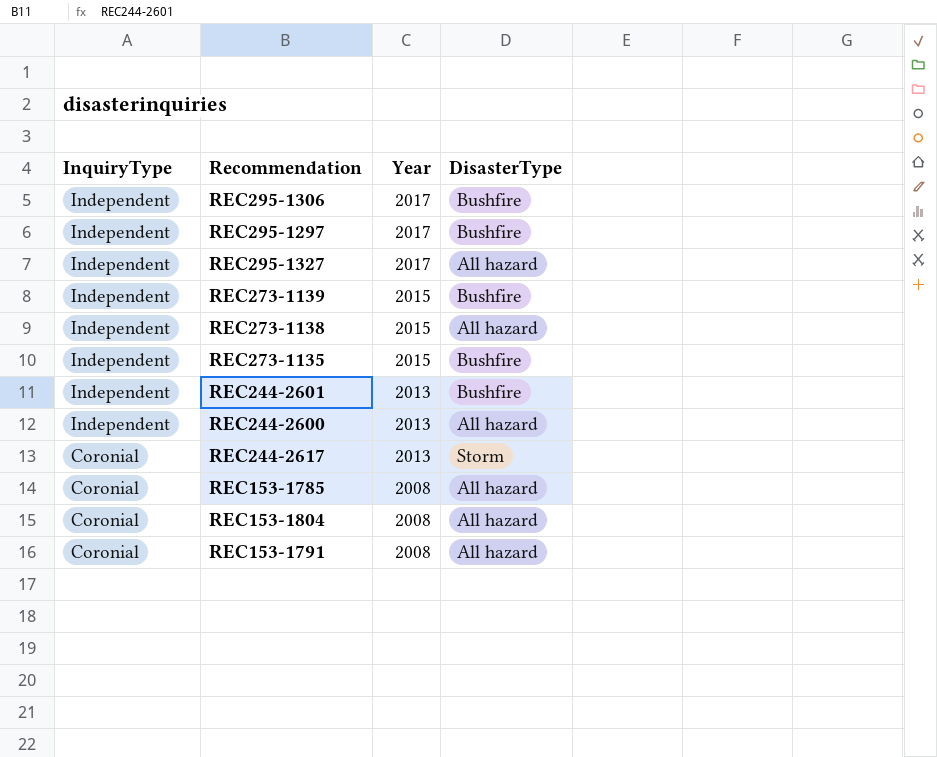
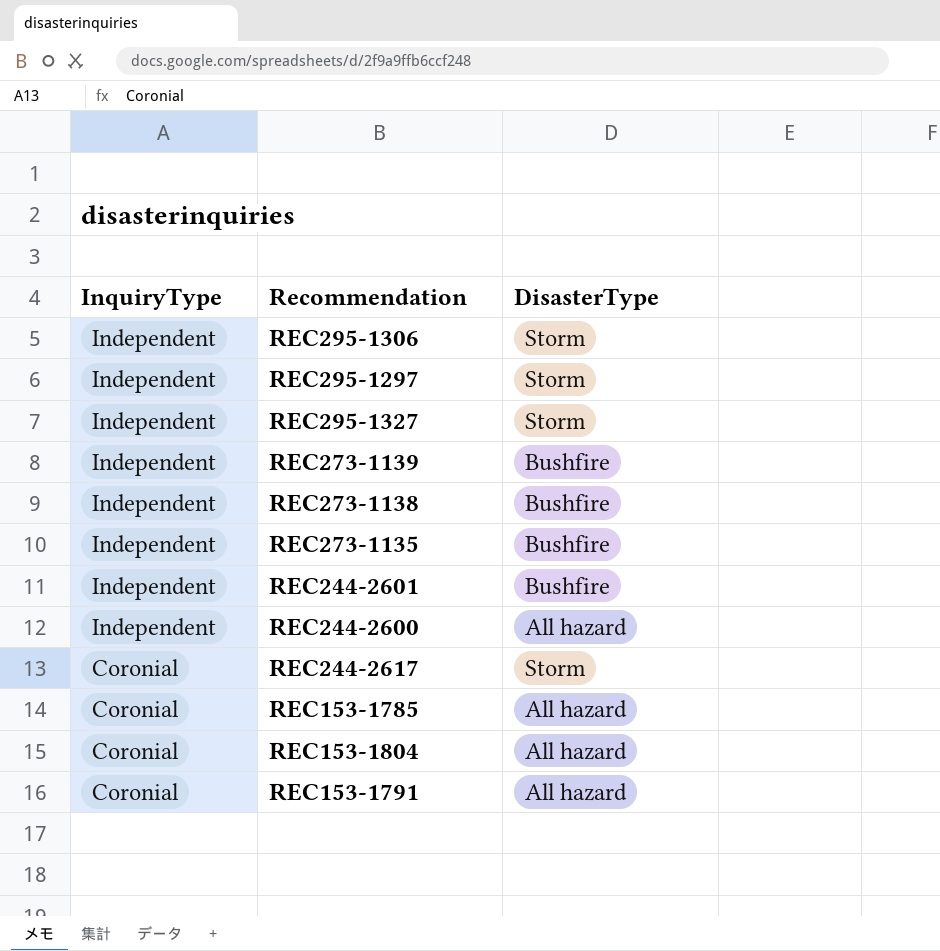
column Year | position: 3 -> none
REC295-1306 | DisasterType: Bushfire -> Storm
REC295-1297 | DisasterType: Bushfire -> Storm
REC295-1327 | DisasterType: All hazard -> Storm
REC273-1138 | DisasterType: All hazard -> Bushfire

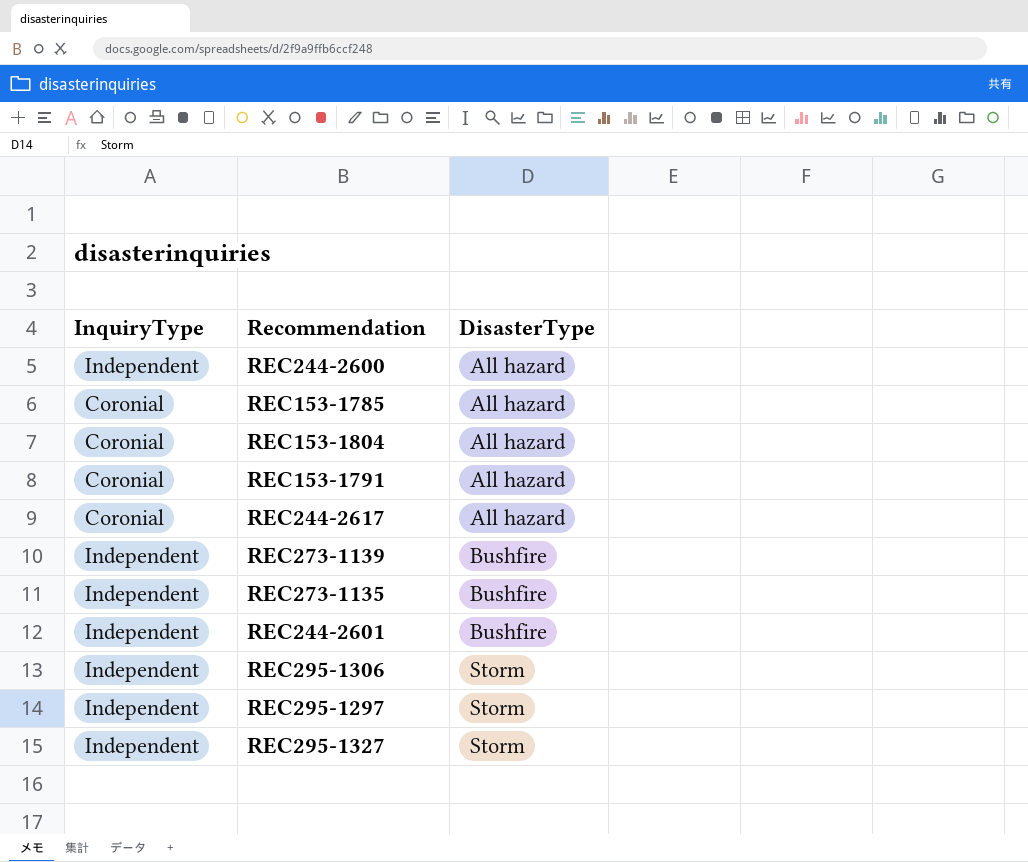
row order: InquiryType descending -> DisasterType ascending
row REC273-1138: Independent | Bushfire -> none
REC244-2617 | DisasterType: Storm -> All hazard

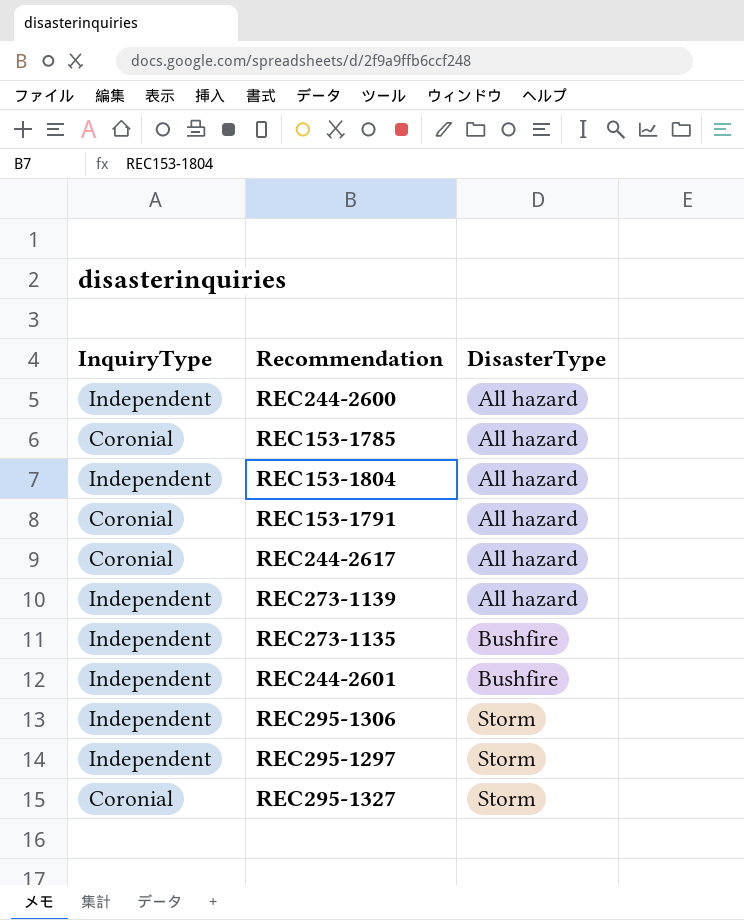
REC153-1804 | InquiryType: Coronial -> Independent
REC273-1139 | DisasterType: Bushfire -> All hazard
REC295-1327 | InquiryType: Independent -> Coronial

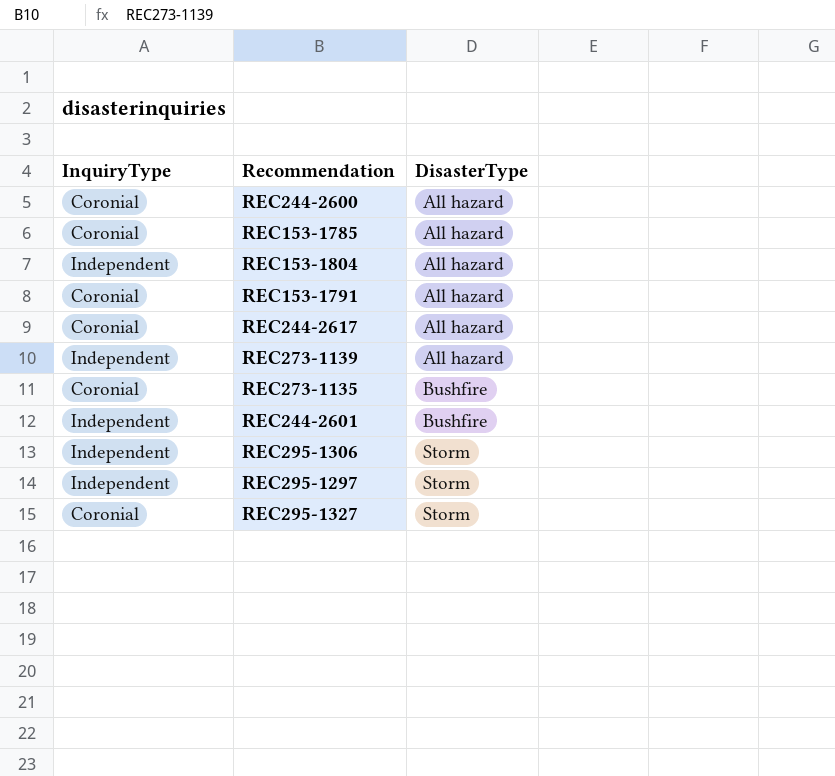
REC244-2600 | InquiryType: Independent -> Coronial
REC273-1135 | InquiryType: Independent -> Coronial

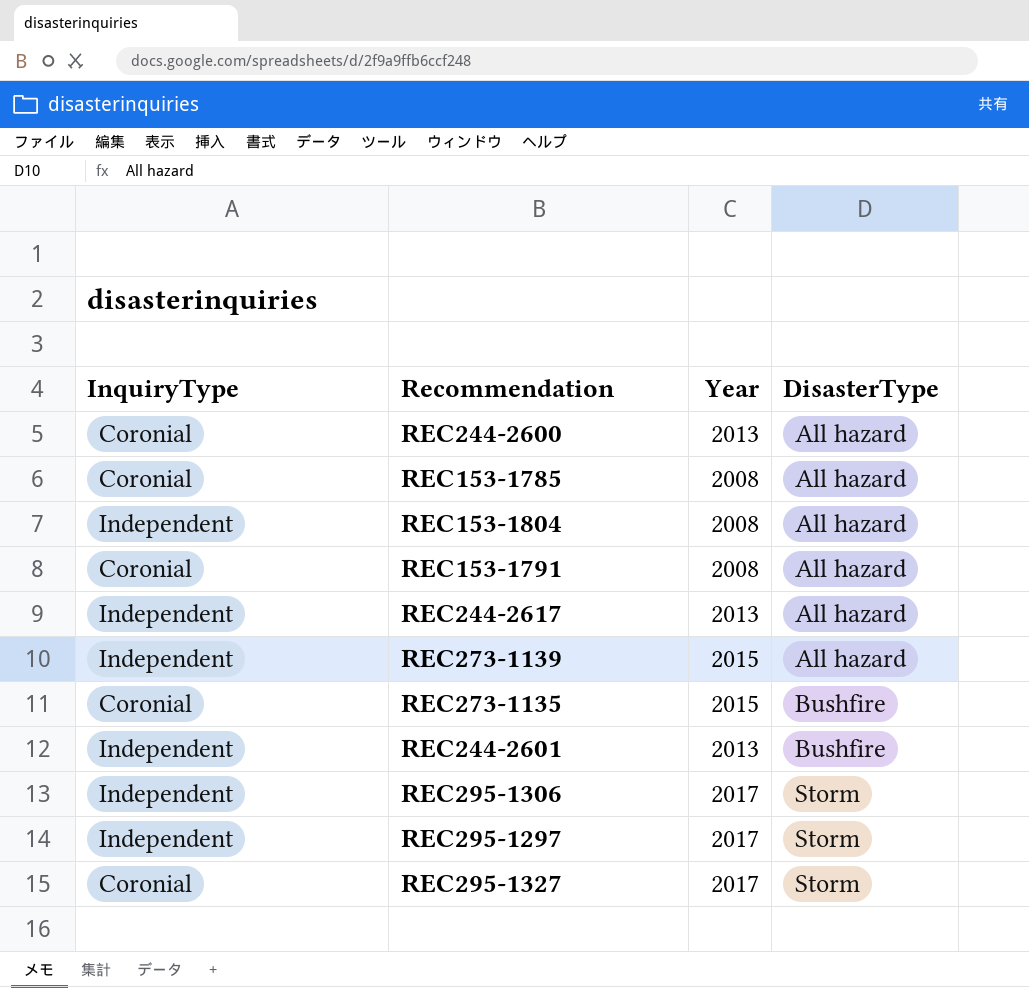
column Year | position: none -> 3
REC244-2617 | InquiryType: Coronial -> Independent

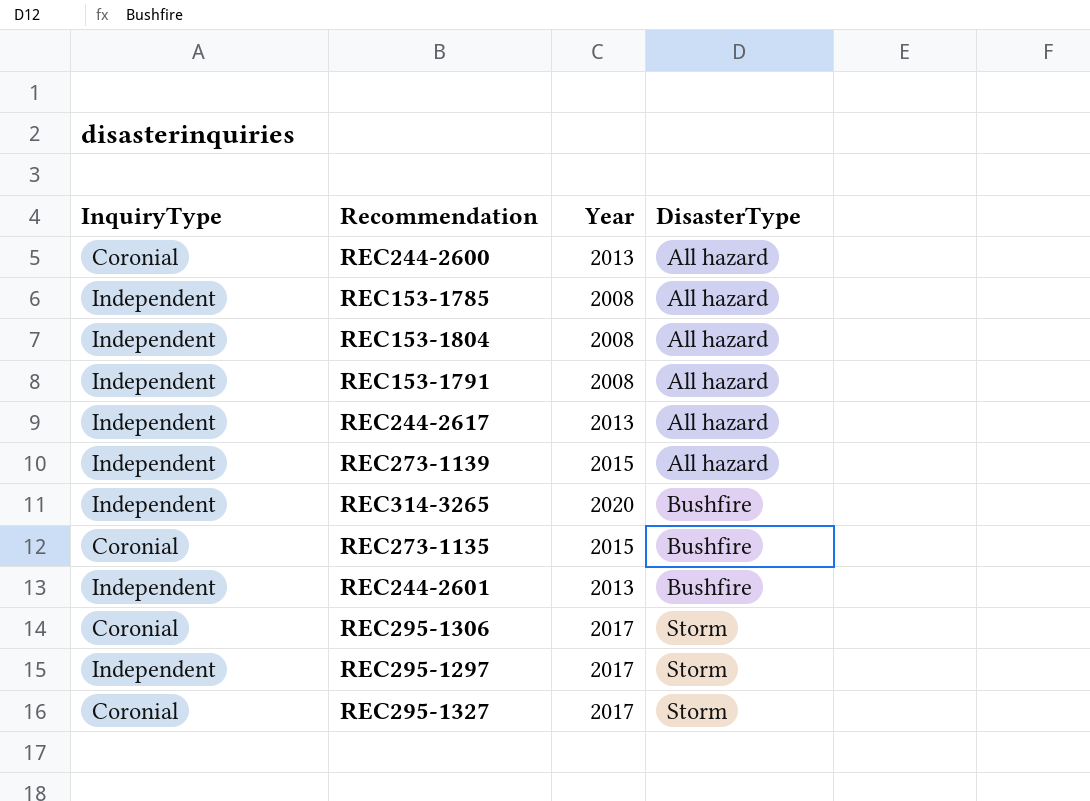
REC153-1785 | InquiryType: Coronial -> Independent
REC153-1791 | InquiryType: Coronial -> Independent
row REC314-3265: none -> Independent | 2020 | Bushfire
REC295-1306 | InquiryType: Independent -> Coronial

